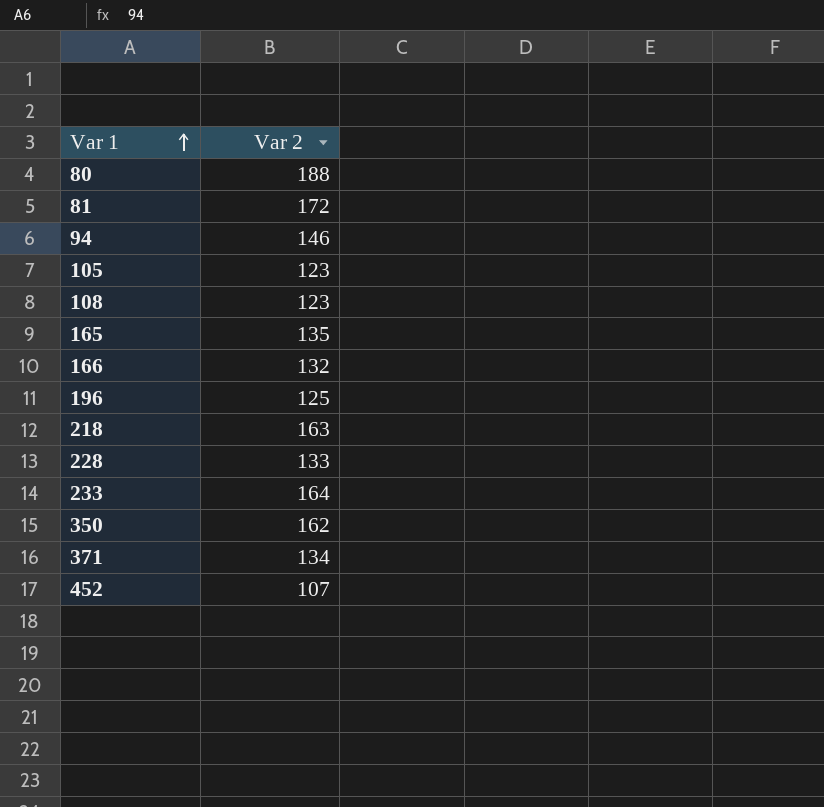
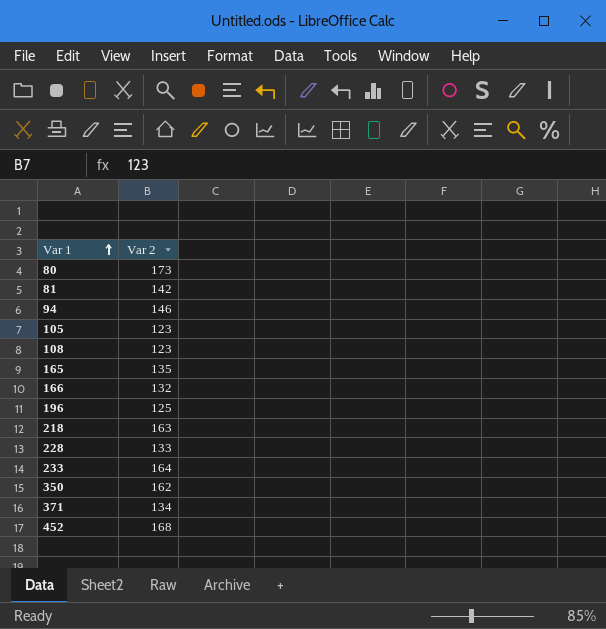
80 | Var 2: 188 -> 173
81 | Var 2: 172 -> 142
452 | Var 2: 107 -> 168

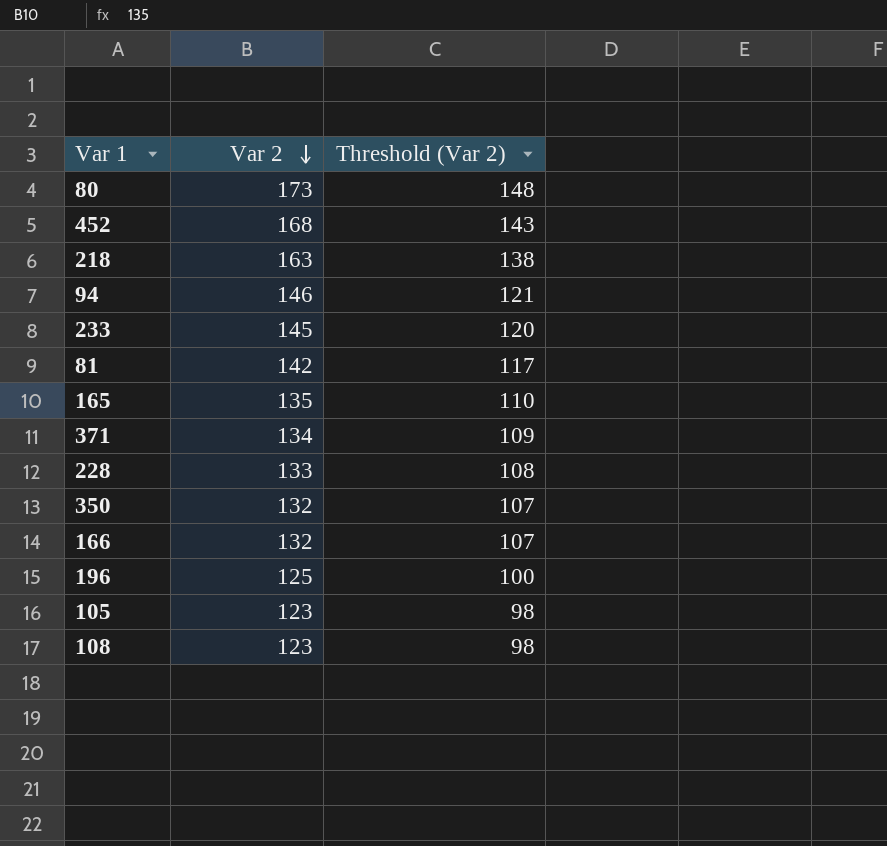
row order: Var 1 ascending -> Var 2 descending
column Threshold (Var 2) | formula: none -> [Var 2] - 25
233 | Var 2: 164 -> 145
350 | Var 2: 162 -> 132

